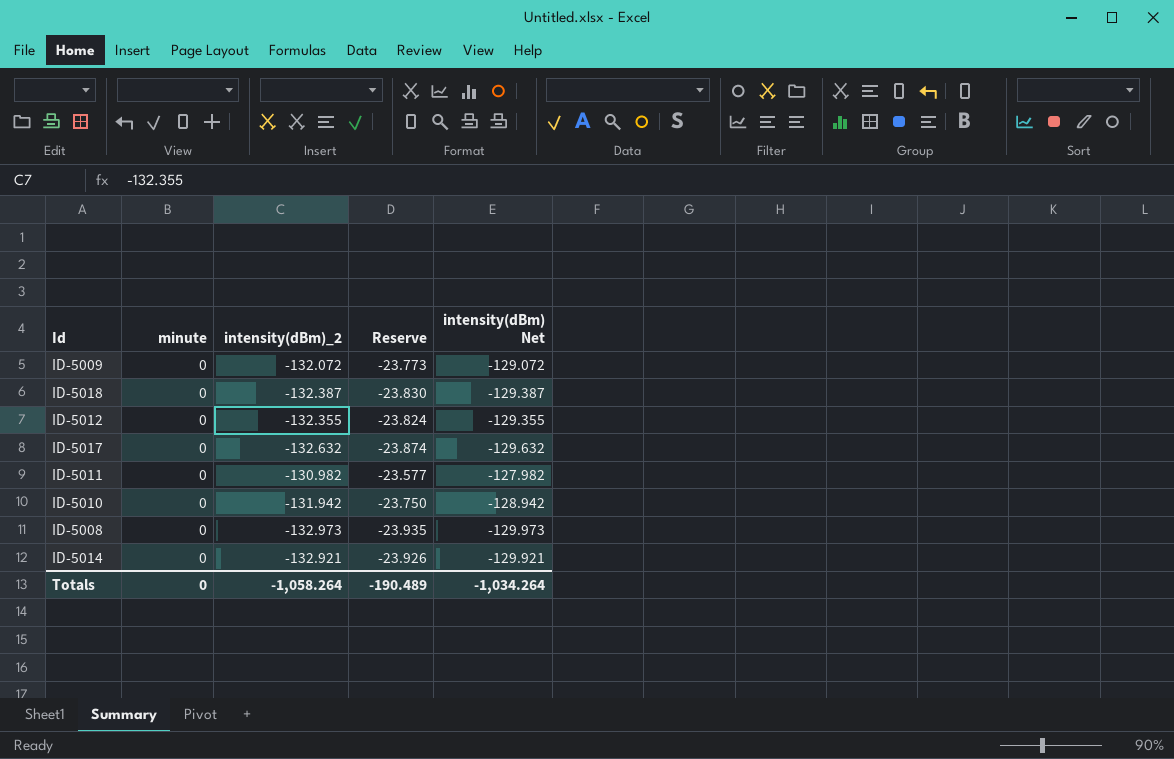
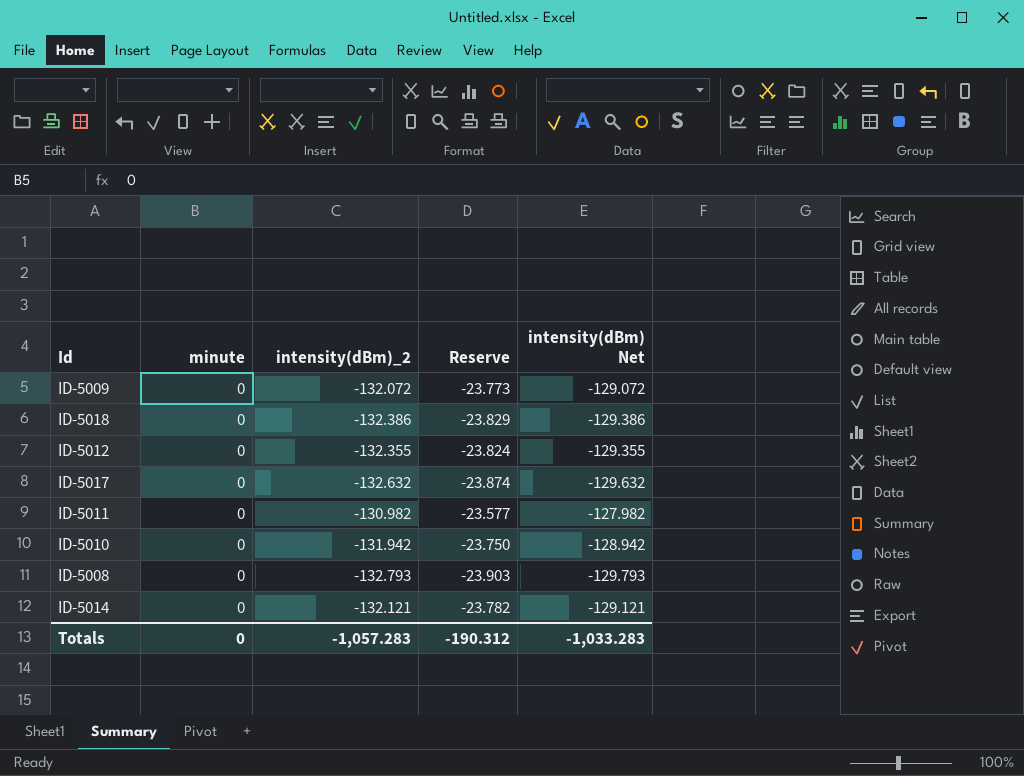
ID-5018 | intensity(dBm)_2: -132.387 -> -132.386
ID-5018 | Reserve: -23.830 -> -23.829
ID-5018 | intensity(dBm) Net: -129.387 -> -129.386
ID-5008 | intensity(dBm)_2: -132.973 -> -132.793
ID-5008 | Reserve: -23.935 -> -23.903
ID-5008 | intensity(dBm) Net: -129.973 -> -129.793
ID-5014 | intensity(dBm)_2: -132.921 -> -132.121
ID-5014 | Reserve: -23.926 -> -23.782
ID-5014 | intensity(dBm) Net: -129.921 -> -129.121
Totals | intensity(dBm)_2: -1,058.264 -> -1,057.283
Totals | Reserve: -190.489 -> -190.312
Totals | intensity(dBm) Net: -1,034.264 -> -1,033.283

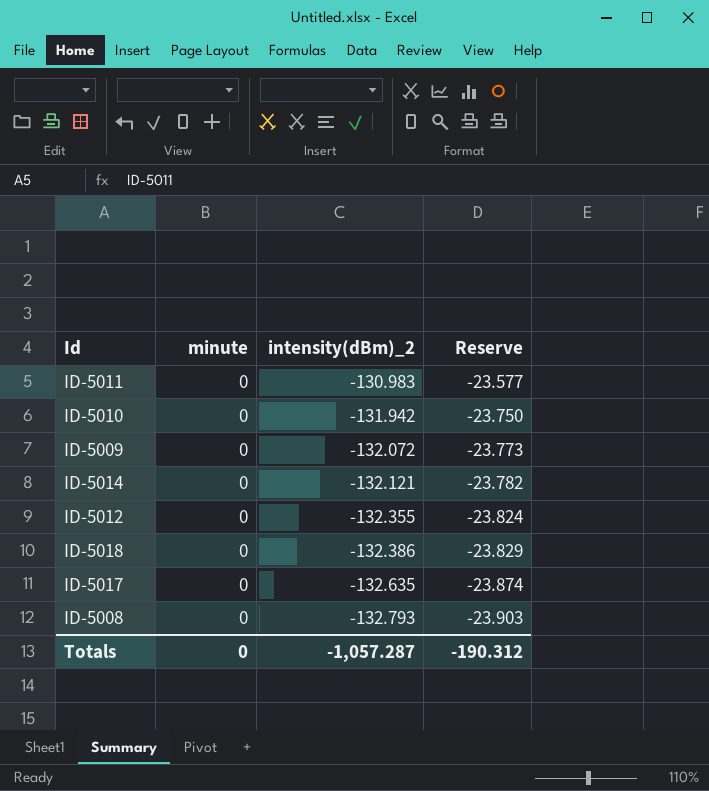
row order: none -> intensity(dBm)_2 descending
column intensity(dBm) Net | formula: [intensity(dBm)_2] + 3 -> none
ID-5011 | intensity(dBm)_2: -130.982 -> -130.983
ID-5017 | intensity(dBm)_2: -132.632 -> -132.635
Totals | intensity(dBm)_2: -1,057.283 -> -1,057.287

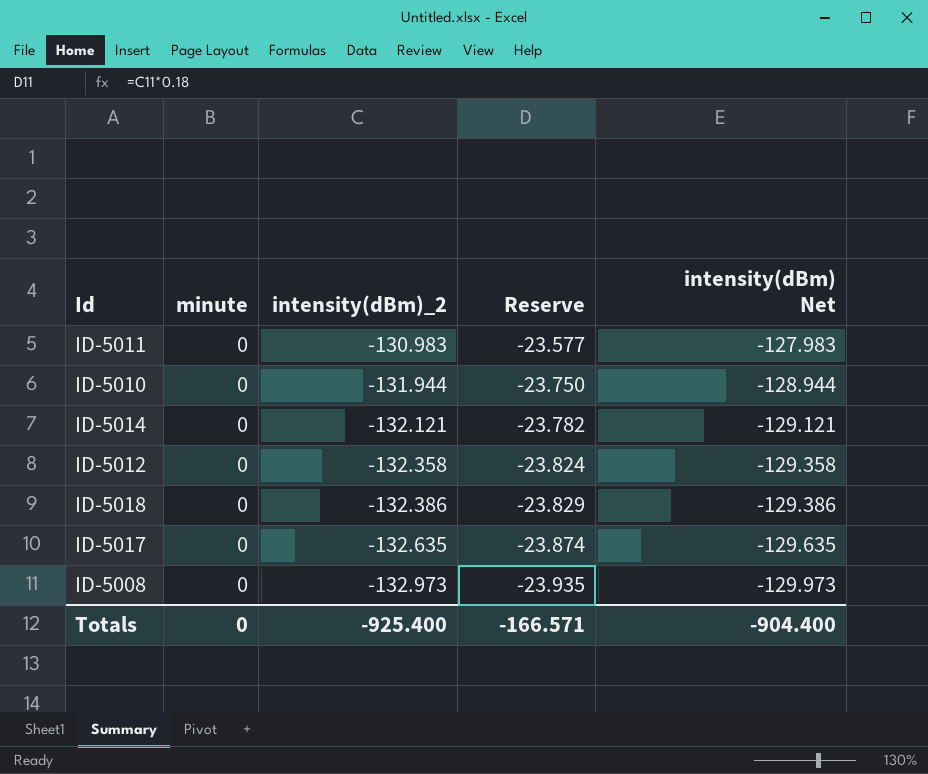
column intensity(dBm) Net | formula: none -> [intensity(dBm)_2] + 3
row ID-5009: 0 | -132.072 | -23.773 -> none
ID-5010 | intensity(dBm)_2: -131.942 -> -131.944
ID-5012 | intensity(dBm)_2: -132.355 -> -132.358
ID-5008 | intensity(dBm)_2: -132.793 -> -132.973
ID-5008 | Reserve: -23.903 -> -23.935
Totals | intensity(dBm)_2: -1,057.287 -> -925.400
Totals | Reserve: -190.312 -> -166.571

